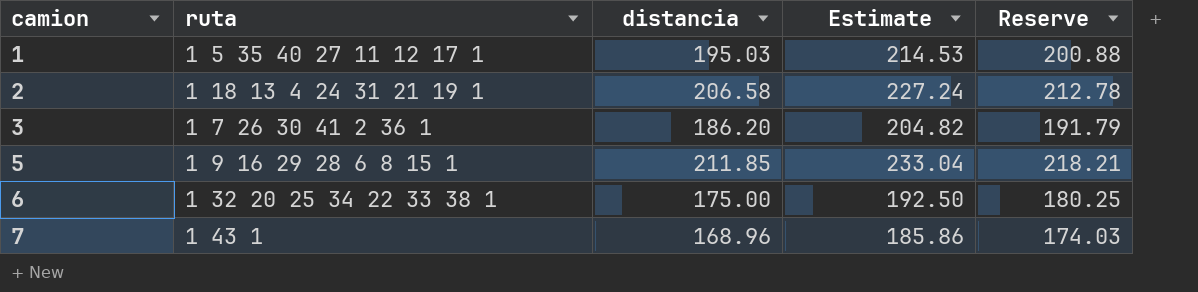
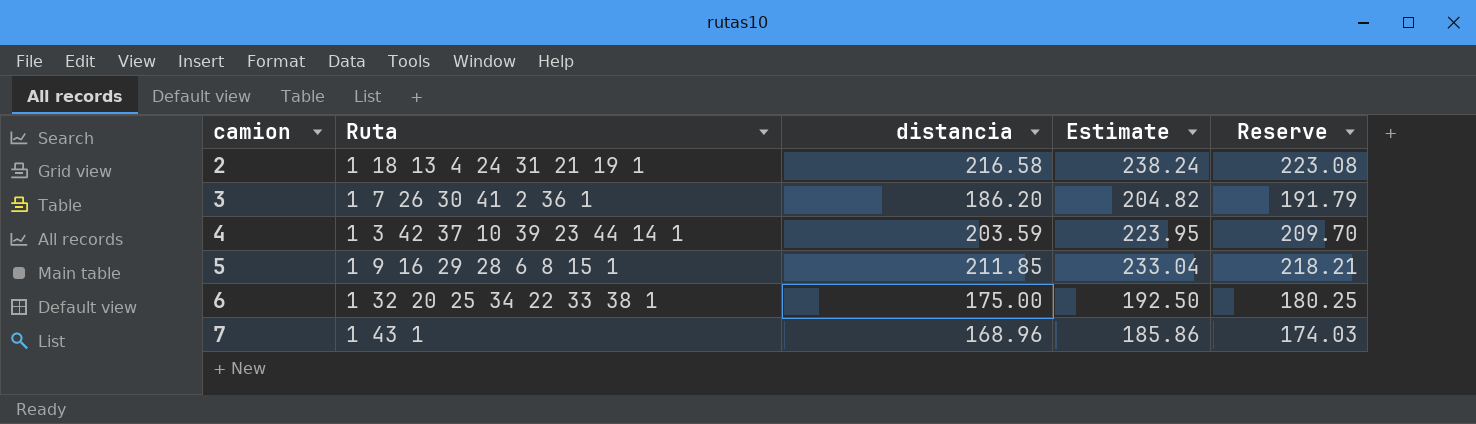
column name: ruta -> Ruta
row 1: 1 5 35 40 27 11 12 17 1 | 195.03 | 214.53 | 200.88 -> none
2 | distancia: 206.58 -> 216.58
2 | Estimate: 227.24 -> 238.24
2 | Reserve: 212.78 -> 223.08
row 4: none -> 1 3 42 37 10 39 23 44 14 1 | 203.59 | 223.95 | 209.70

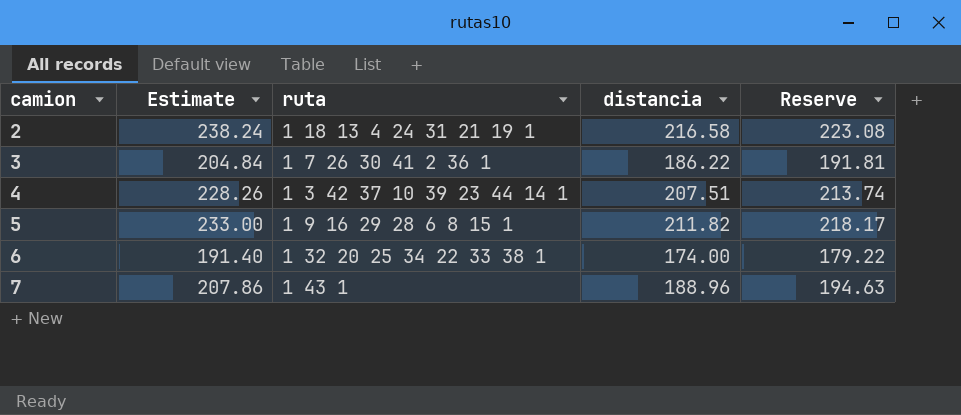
column Estimate | position: 4 -> 2
column name: Ruta -> ruta
3 | Estimate: 204.82 -> 204.84
3 | distancia: 186.20 -> 186.22
3 | Reserve: 191.79 -> 191.81
4 | Estimate: 223.95 -> 228.26
4 | distancia: 203.59 -> 207.51
4 | Reserve: 209.70 -> 213.74
5 | Estimate: 233.04 -> 233.00
5 | distancia: 211.85 -> 211.82
5 | Reserve: 218.21 -> 218.17
6 | Estimate: 192.50 -> 191.40
6 | distancia: 175.00 -> 174.00
6 | Reserve: 180.25 -> 179.22
7 | Estimate: 185.86 -> 207.86
7 | distancia: 168.96 -> 188.96
7 | Reserve: 174.03 -> 194.63

